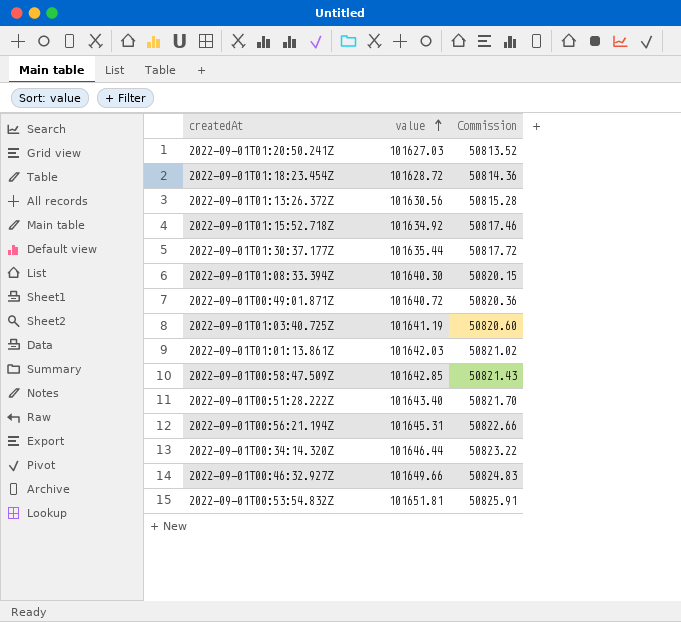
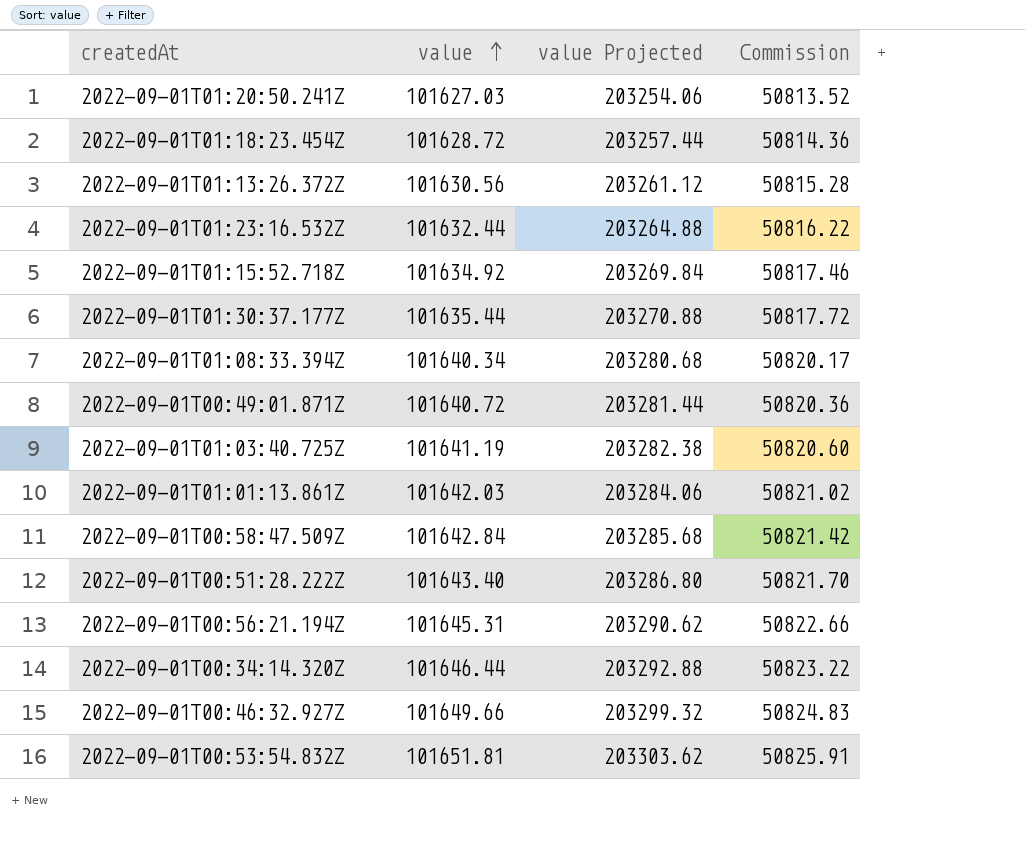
column value Projected | formula: none -> [value] * 2
row 2022-09-01T01:23:16.532Z: none -> 101632.44 | 203264.88 | 50816.22
2022-09-01T01:08:33.394Z | value: 101640.30 -> 101640.34
2022-09-01T01:08:33.394Z | Commission: 50820.15 -> 50820.17
2022-09-01T00:58:47.509Z | value: 101642.85 -> 101642.84
2022-09-01T00:58:47.509Z | Commission: 50821.43 -> 50821.42

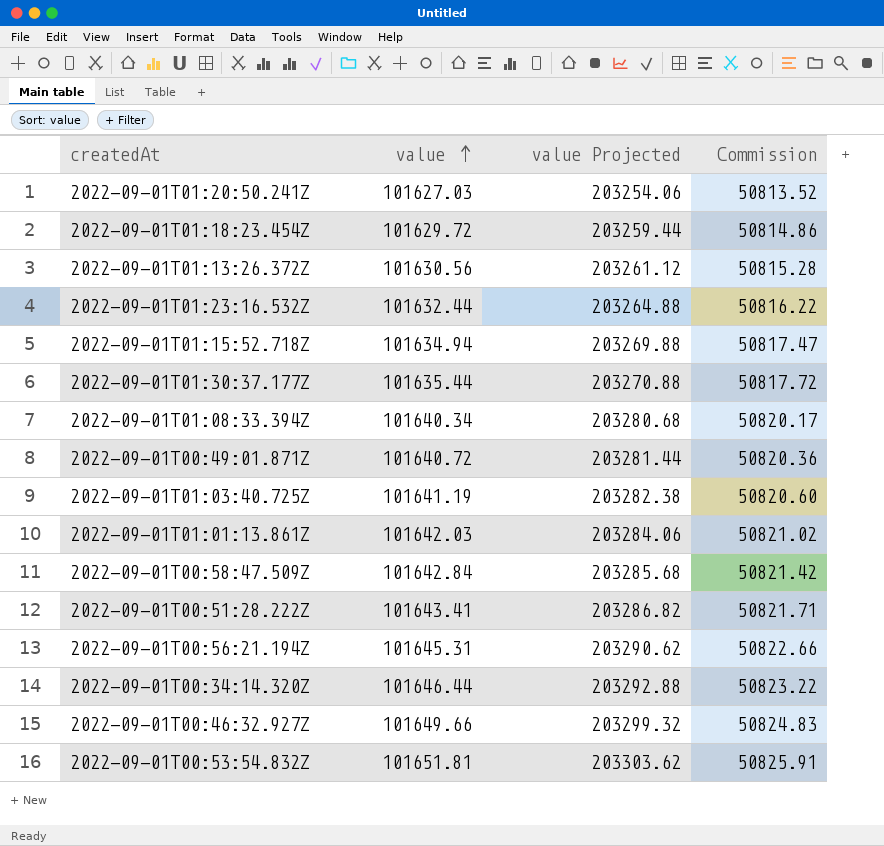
2022-09-01T01:18:23.454Z | value: 101628.72 -> 101629.72
2022-09-01T01:18:23.454Z | value Projected: 203257.44 -> 203259.44
2022-09-01T01:18:23.454Z | Commission: 50814.36 -> 50814.86
2022-09-01T01:15:52.718Z | value: 101634.92 -> 101634.94
2022-09-01T01:15:52.718Z | value Projected: 203269.84 -> 203269.88
2022-09-01T01:15:52.718Z | Commission: 50817.46 -> 50817.47
2022-09-01T00:51:28.222Z | value: 101643.40 -> 101643.41
2022-09-01T00:51:28.222Z | value Projected: 203286.80 -> 203286.82
2022-09-01T00:51:28.222Z | Commission: 50821.70 -> 50821.71

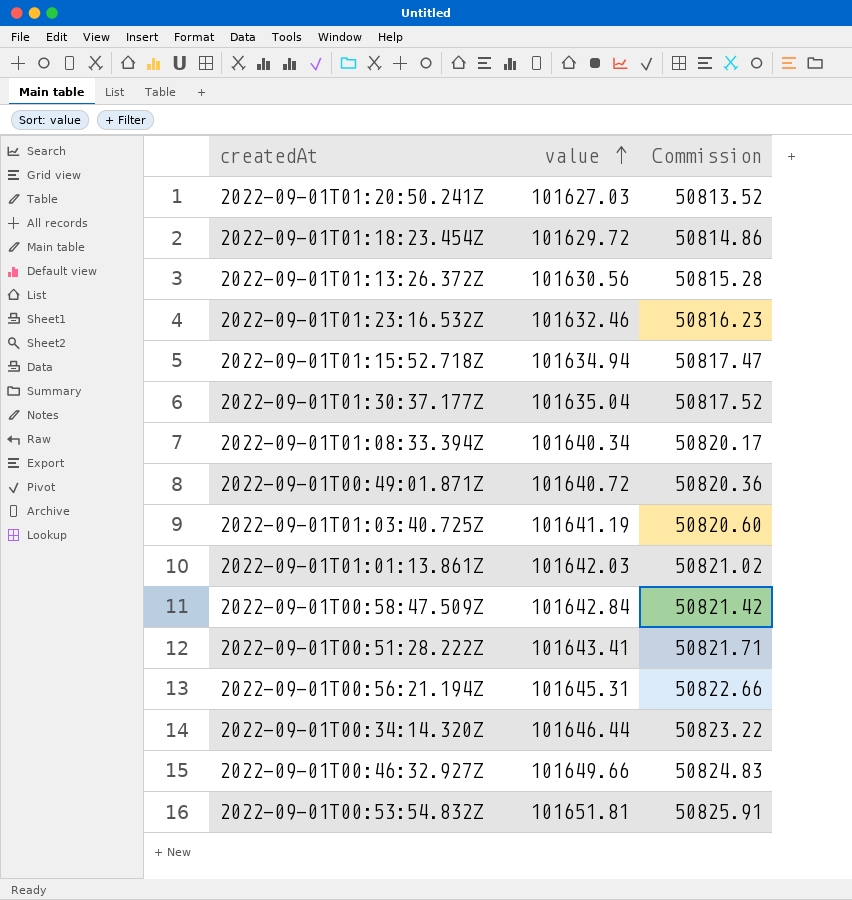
column value Projected | formula: [value] * 2 -> none
2022-09-01T01:23:16.532Z | value: 101632.44 -> 101632.46
2022-09-01T01:23:16.532Z | Commission: 50816.22 -> 50816.23
2022-09-01T01:30:37.177Z | value: 101635.44 -> 101635.04
2022-09-01T01:30:37.177Z | Commission: 50817.72 -> 50817.52

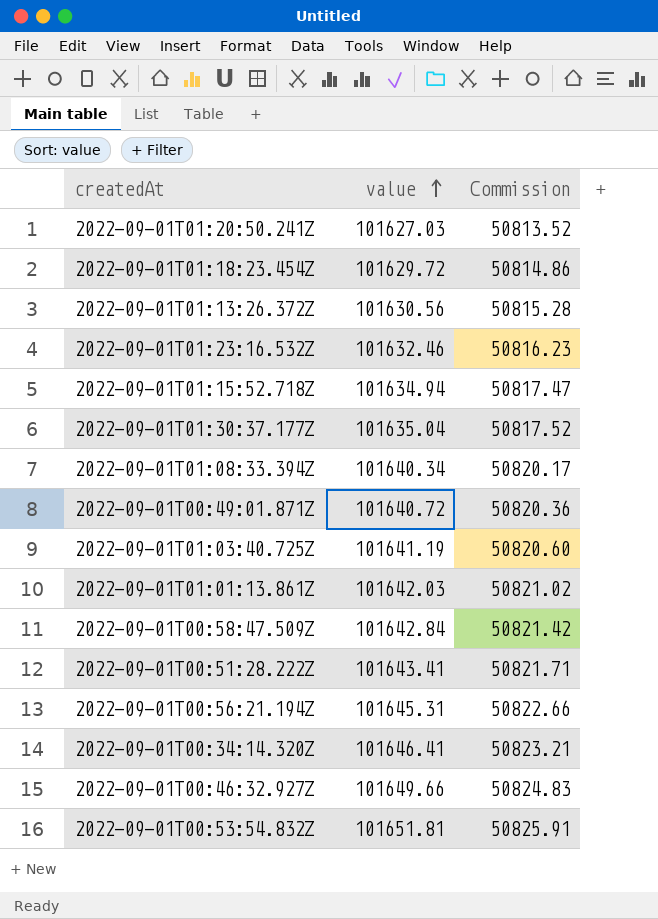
2022-09-01T00:34:14.320Z | value: 101646.44 -> 101646.41
2022-09-01T00:34:14.320Z | Commission: 50823.22 -> 50823.21

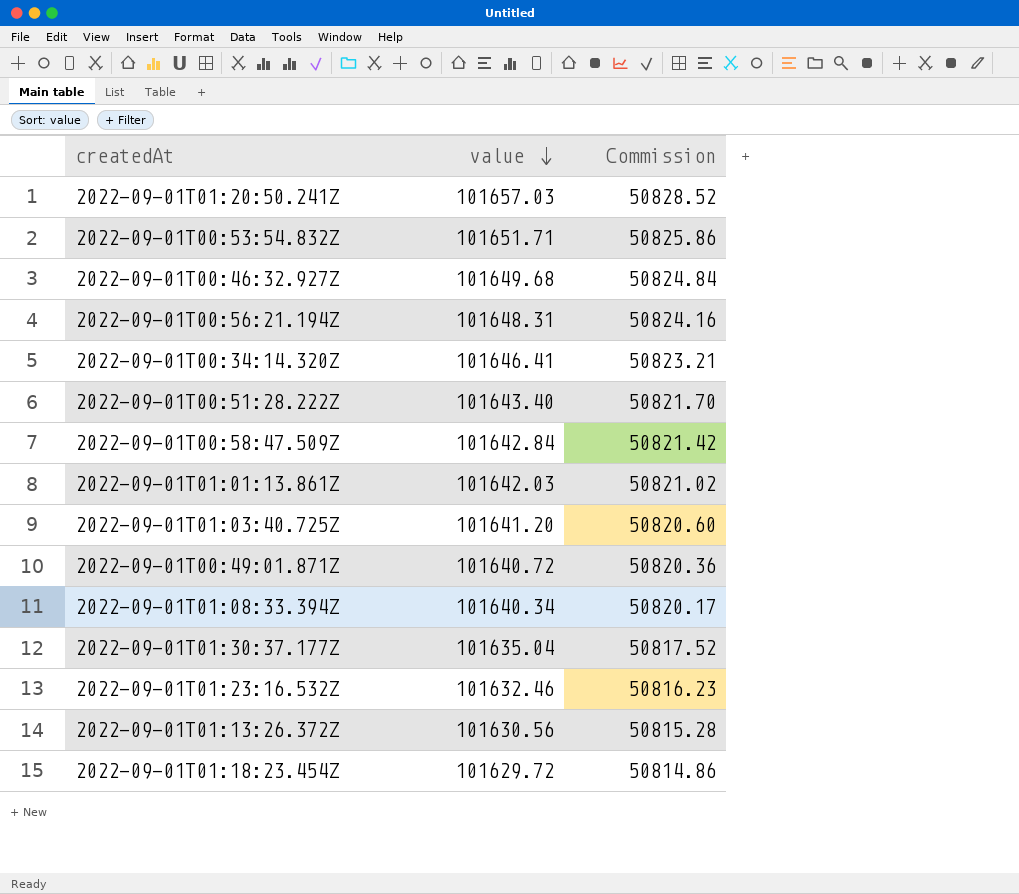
row order: value ascending -> value descending
row 2022-09-01T01:15:52.718Z: 101634.94 | 50817.47 -> none
2022-09-01T01:20:50.241Z | value: 101627.03 -> 101657.03
2022-09-01T01:20:50.241Z | Commission: 50813.52 -> 50828.52
2022-09-01T00:53:54.832Z | value: 101651.81 -> 101651.71
2022-09-01T00:53:54.832Z | Commission: 50825.91 -> 50825.86
2022-09-01T00:46:32.927Z | value: 101649.66 -> 101649.68
2022-09-01T00:46:32.927Z | Commission: 50824.83 -> 50824.84
2022-09-01T00:56:21.194Z | value: 101645.31 -> 101648.31
2022-09-01T00:56:21.194Z | Commission: 50822.66 -> 50824.16
2022-09-01T00:51:28.222Z | value: 101643.41 -> 101643.40
2022-09-01T00:51:28.222Z | Commission: 50821.71 -> 50821.70
2022-09-01T01:03:40.725Z | value: 101641.19 -> 101641.20

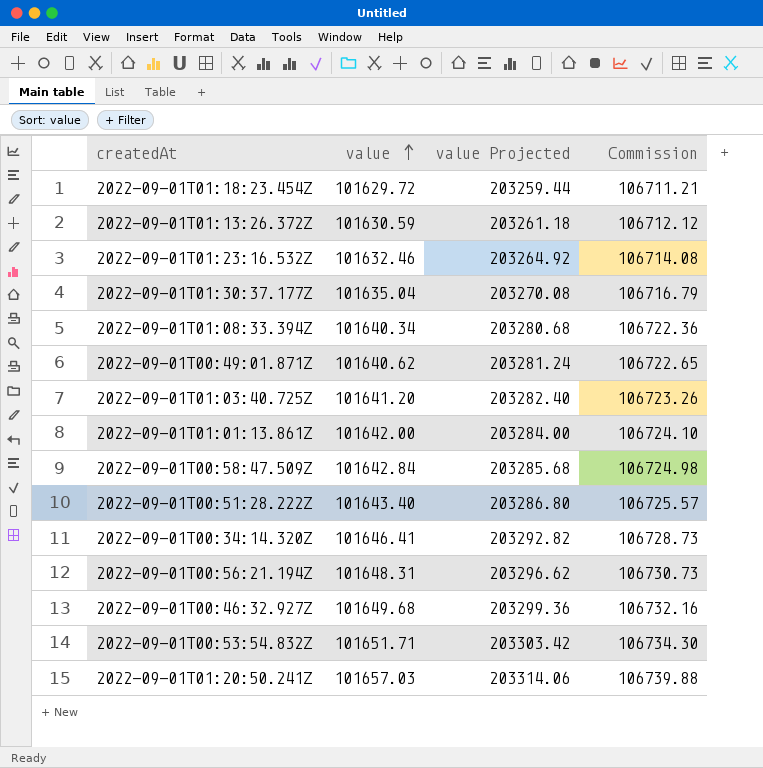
row order: value descending -> value ascending
column value Projected | formula: none -> [value] * 2
column Commission | formula: [value] * 0.5 -> [value] * 1.05
2022-09-01T01:13:26.372Z | value: 101630.56 -> 101630.59
2022-09-01T00:49:01.871Z | value: 101640.72 -> 101640.62
2022-09-01T01:01:13.861Z | value: 101642.03 -> 101642.00

